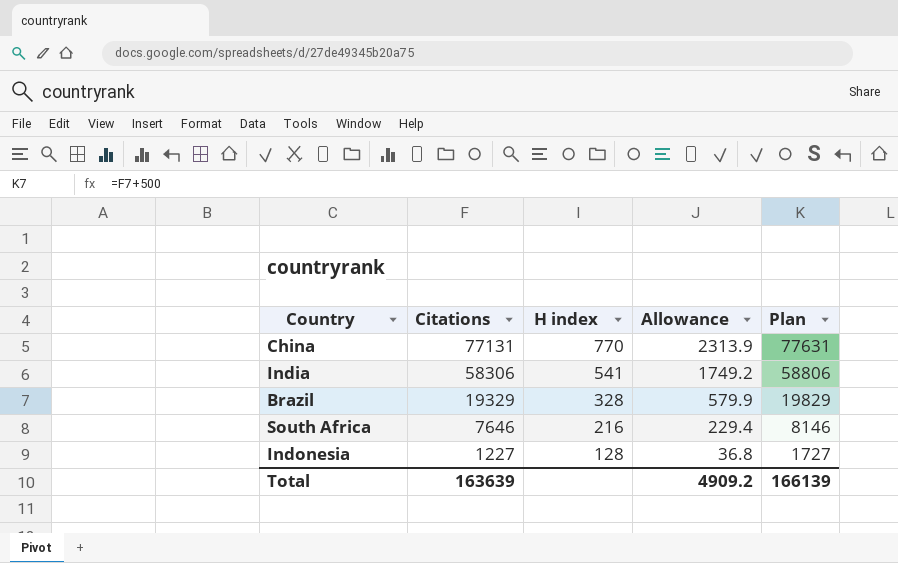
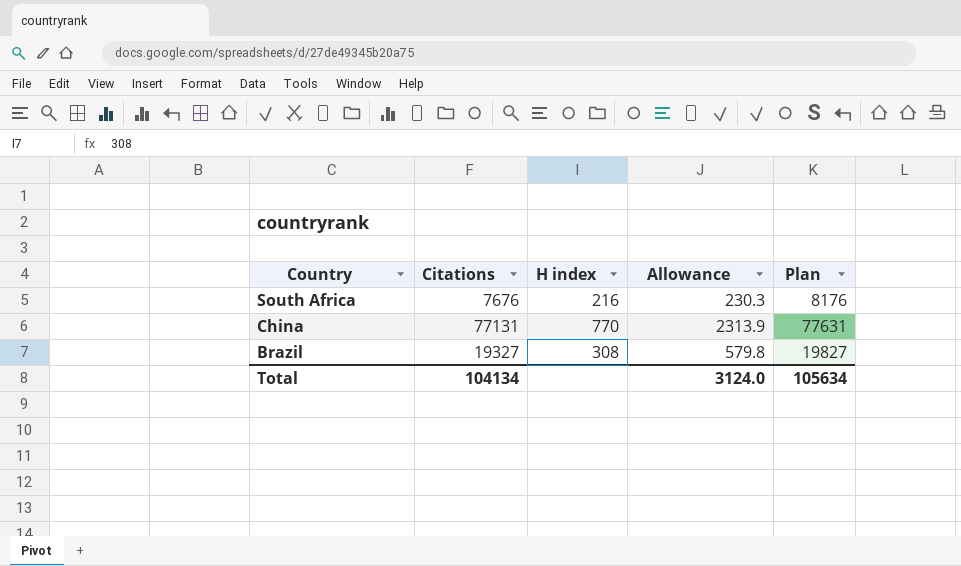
row order: Citations descending -> Country descending
row India: 58306 | 541 | 1749.2 | 58806 -> none
row Indonesia: 1227 | 128 | 36.8 | 1727 -> none
South Africa | Citations: 7646 -> 7676
South Africa | Allowance: 229.4 -> 230.3
South Africa | Plan: 8146 -> 8176
Brazil | Citations: 19329 -> 19327
Brazil | H index: 328 -> 308
Brazil | Allowance: 579.9 -> 579.8
Brazil | Plan: 19829 -> 19827
Total | Citations: 163639 -> 104134
Total | Allowance: 4909.2 -> 3124.0
Total | Plan: 166139 -> 105634

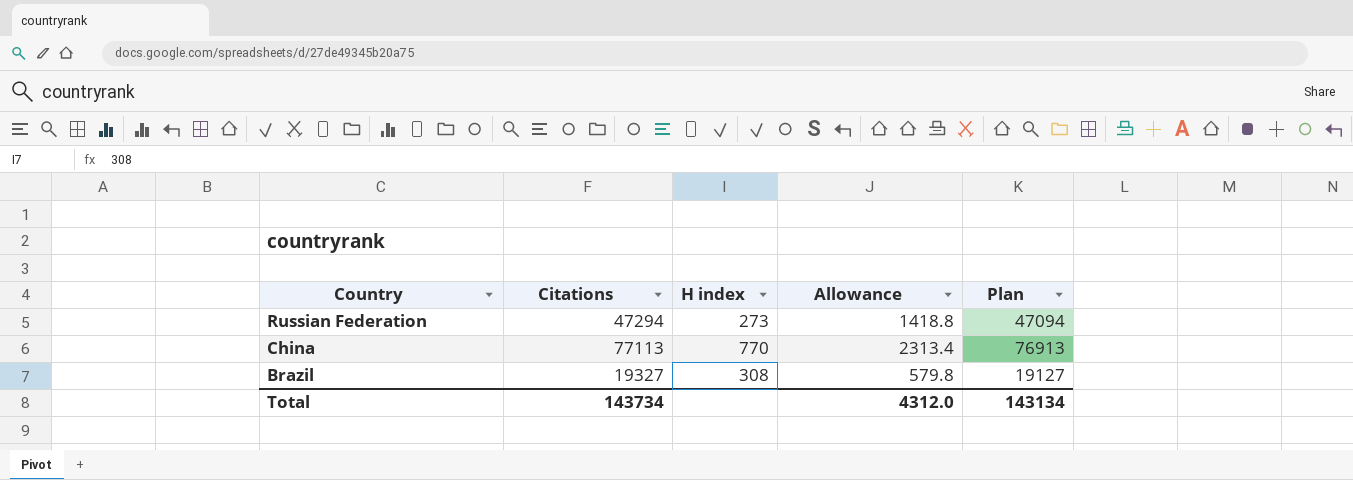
column Plan | formula: [Citations] + 500 -> [Citations] - 200
row South Africa: 7676 | 216 | 230.3 | 8176 -> none
row Russian Federation: none -> 47294 | 273 | 1418.8 | 47094
China | Citations: 77131 -> 77113
China | Allowance: 2313.9 -> 2313.4
Total | Citations: 104134 -> 143734
Total | Allowance: 3124.0 -> 4312.0
Total | Plan: 105634 -> 143134

